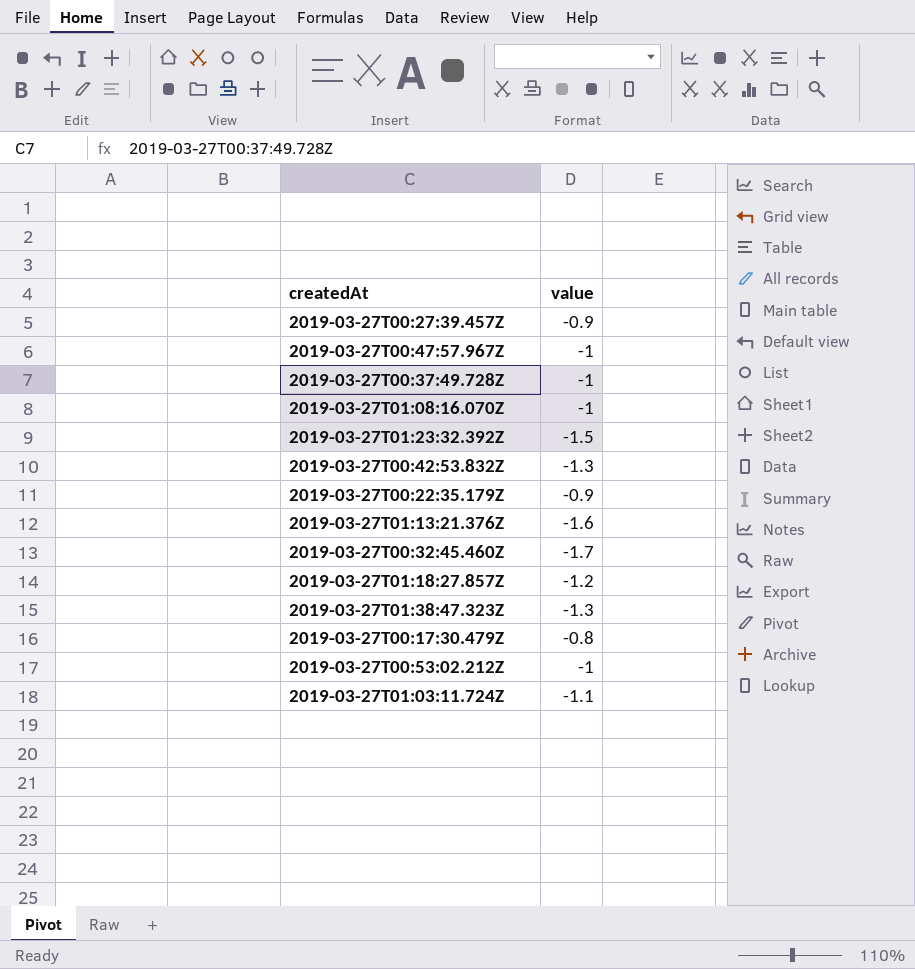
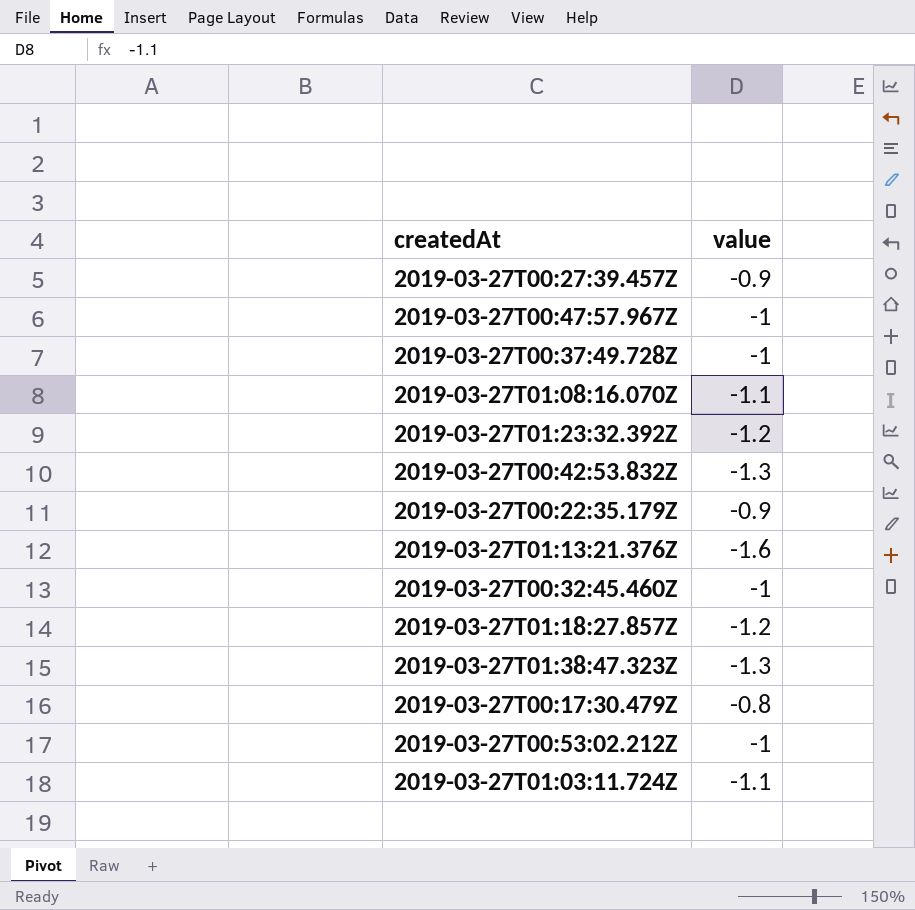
2019-03-27T01:08:16.070Z | value: -1 -> -1.1
2019-03-27T01:23:32.392Z | value: -1.5 -> -1.2
2019-03-27T00:32:45.460Z | value: -1.7 -> -1

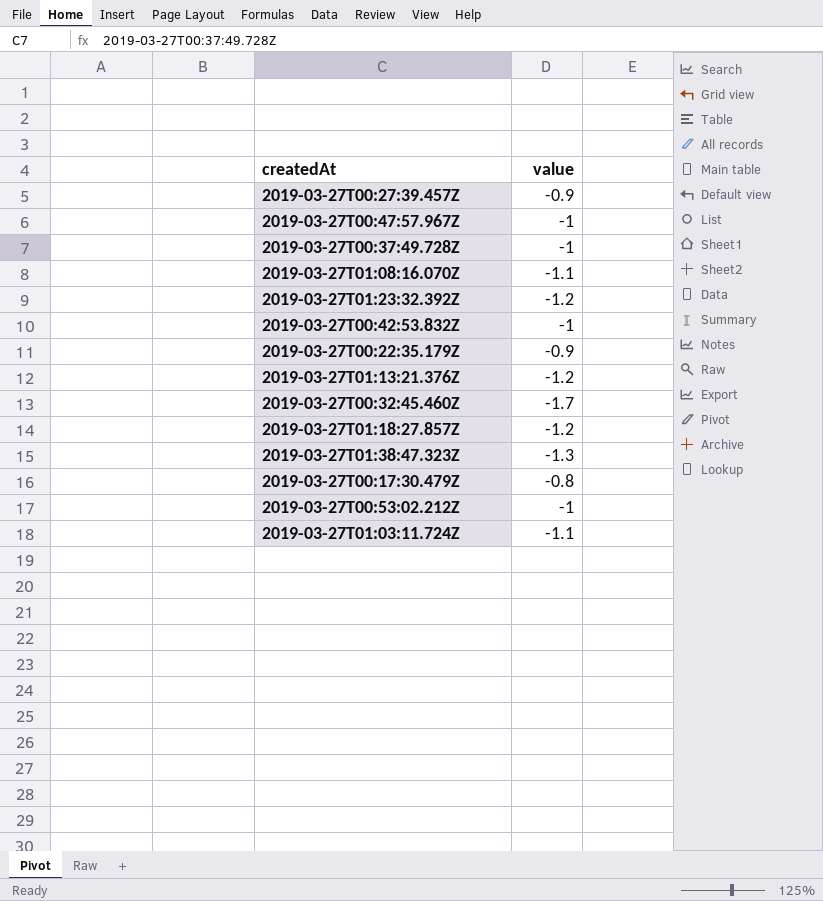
2019-03-27T00:42:53.832Z | value: -1.3 -> -1
2019-03-27T01:13:21.376Z | value: -1.6 -> -1.2
2019-03-27T00:32:45.460Z | value: -1 -> -1.7

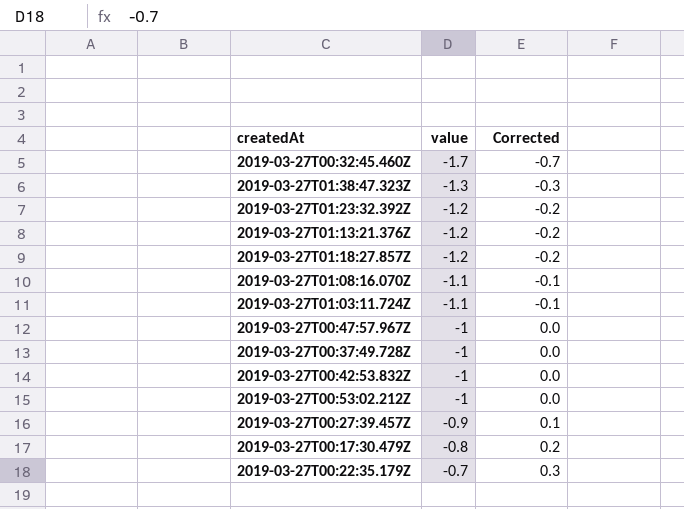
row order: none -> value ascending
column Corrected | formula: none -> [value] + 1
2019-03-27T00:22:35.179Z | value: -0.9 -> -0.7

